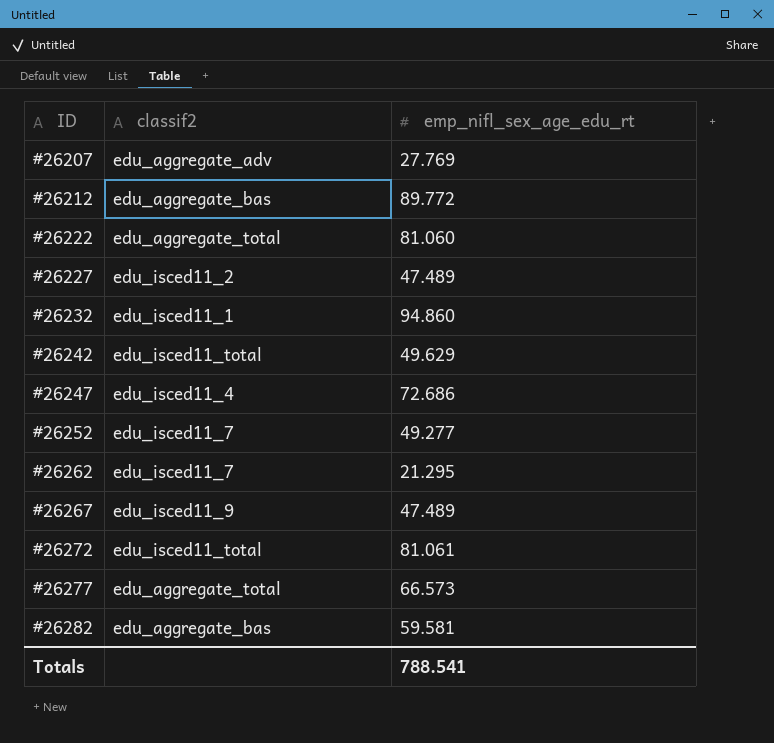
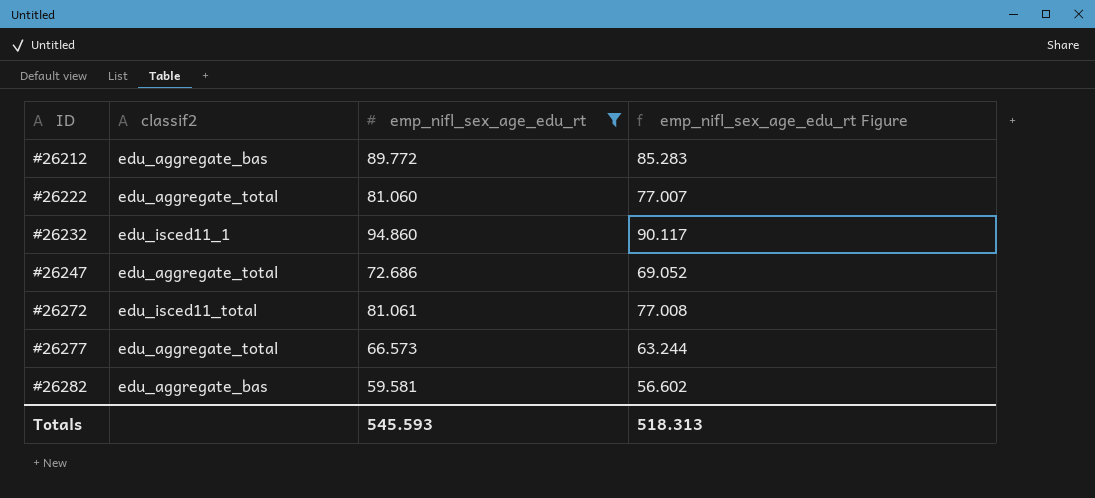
filter: none -> emp_nifl_sex_age_edu_rt >= 59.581
column emp_nifl_sex_age_edu_rt Figure | formula: none -> [emp_nifl_sex_age_edu_rt] * 0.95
#26247 | classif2: edu_isced11_4 -> edu_aggregate_total
Totals | emp_nifl_sex_age_edu_rt: 788.541 -> 545.593

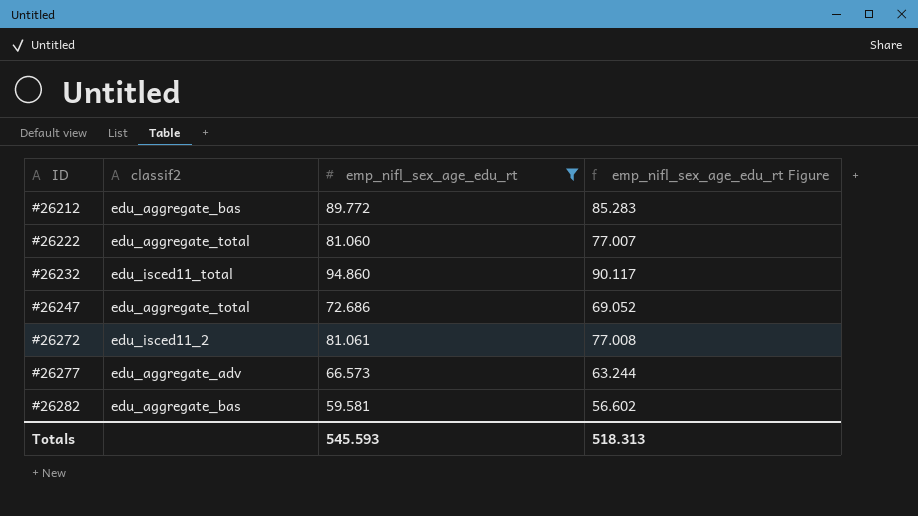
#26232 | classif2: edu_isced11_1 -> edu_isced11_total
#26272 | classif2: edu_isced11_total -> edu_isced11_2
#26277 | classif2: edu_aggregate_total -> edu_aggregate_adv

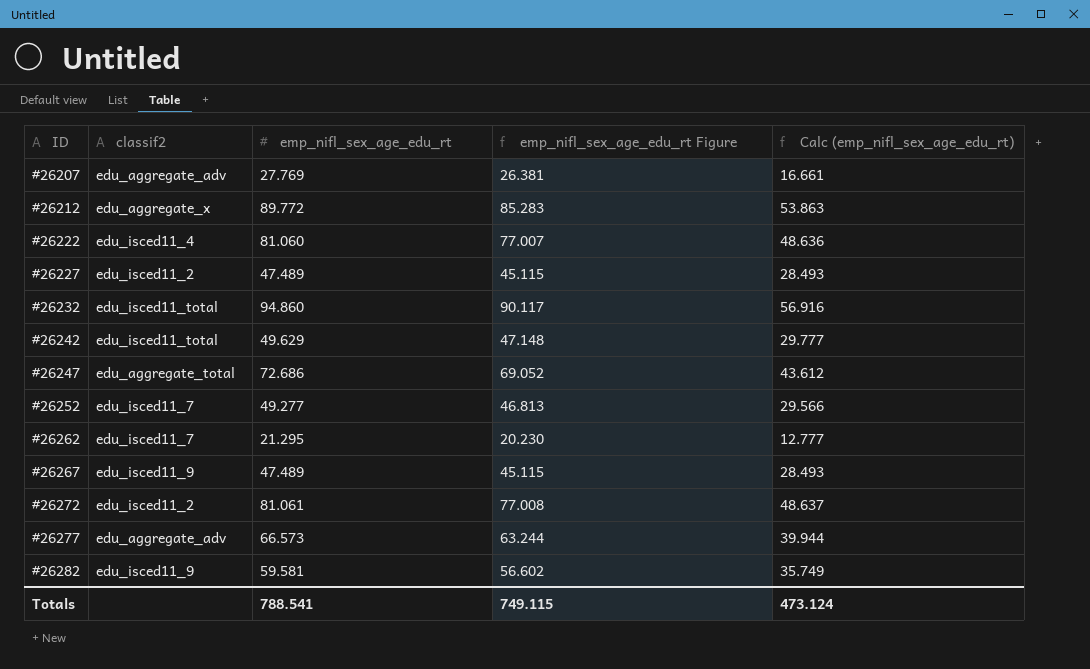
filter: emp_nifl_sex_age_edu_rt >= 59.581 -> none
column Calc (emp_nifl_sex_age_edu_rt) | formula: none -> [emp_nifl_sex_age_edu_rt] * 0.6
#26212 | classif2: edu_aggregate_bas -> edu_aggregate_x
#26222 | classif2: edu_aggregate_total -> edu_isced11_4
#26282 | classif2: edu_aggregate_bas -> edu_isced11_9
Totals | emp_nifl_sex_age_edu_rt: 545.593 -> 788.541
Totals | emp_nifl_sex_age_edu_rt Figure: 518.313 -> 749.115

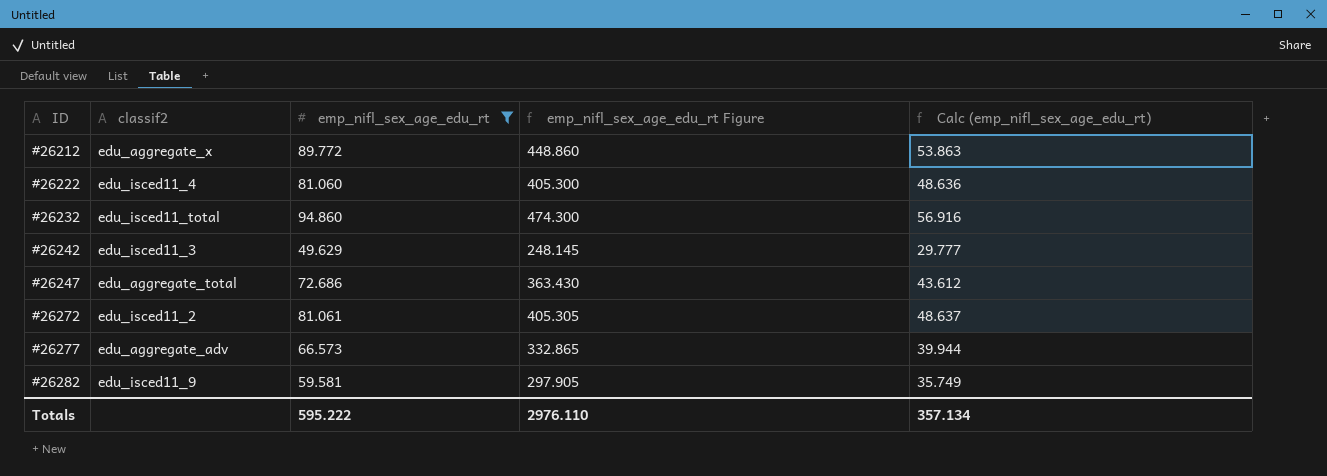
filter: none -> emp_nifl_sex_age_edu_rt >= 49.629
column emp_nifl_sex_age_edu_rt Figure | formula: [emp_nifl_sex_age_edu_rt] * 0.95 -> [emp_nifl_sex_age_edu_rt] * 5
#26242 | classif2: edu_isced11_total -> edu_isced11_3
Totals | emp_nifl_sex_age_edu_rt: 788.541 -> 595.222
Totals | emp_nifl_sex_age_edu_rt Figure: 749.115 -> 2976.110
Totals | Calc (emp_nifl_sex_age_edu_rt): 473.124 -> 357.134

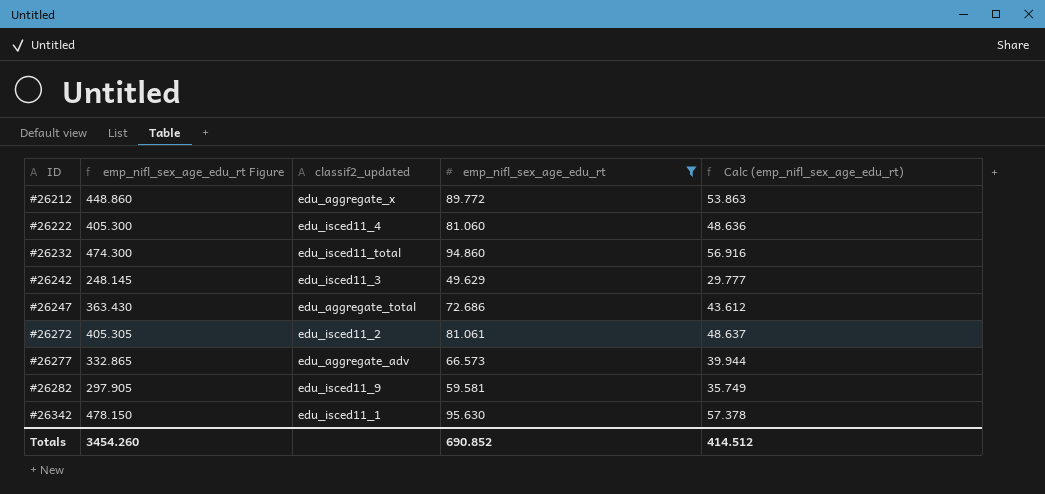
column emp_nifl_sex_age_edu_rt Figure | position: 4 -> 2
column name: classif2 -> classif2_updated
row #26342: none -> 478.150 | edu_isced11_1 | 95.630 | 57.378
Totals | emp_nifl_sex_age_edu_rt Figure: 2976.110 -> 3454.260
Totals | emp_nifl_sex_age_edu_rt: 595.222 -> 690.852
Totals | Calc (emp_nifl_sex_age_edu_rt): 357.134 -> 414.512

